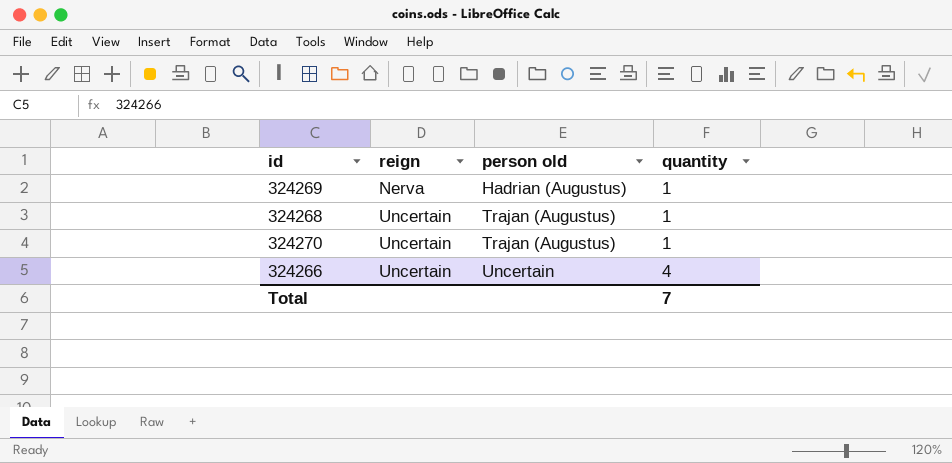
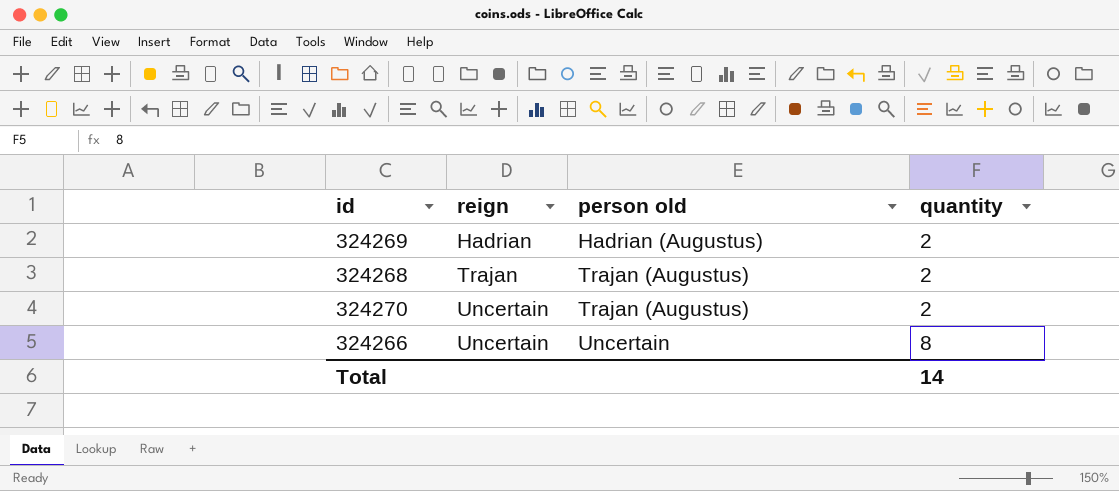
324269 | reign: Nerva -> Hadrian
324269 | quantity: 1 -> 2
324268 | reign: Uncertain -> Trajan
324268 | quantity: 1 -> 2
324270 | quantity: 1 -> 2
324266 | quantity: 4 -> 8
Total | quantity: 7 -> 14

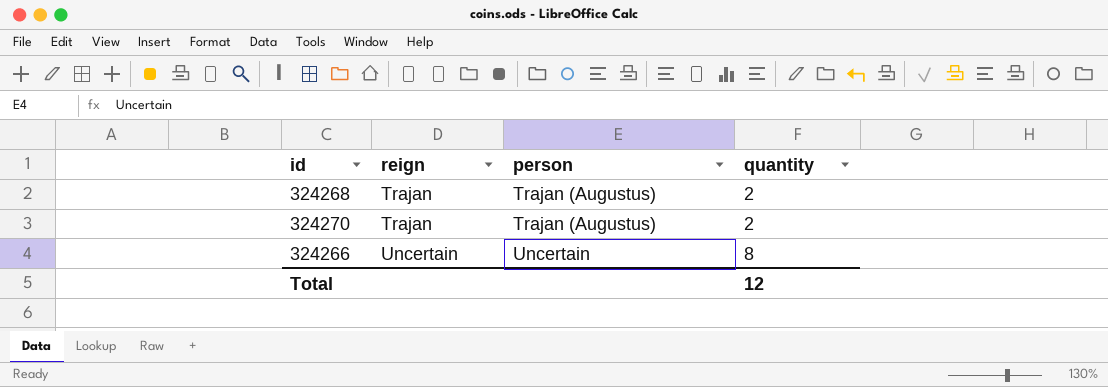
column name: person old -> person
row 324269: Hadrian | Hadrian (Augustus) | 2 -> none
324270 | reign: Uncertain -> Trajan
Total | quantity: 14 -> 12

